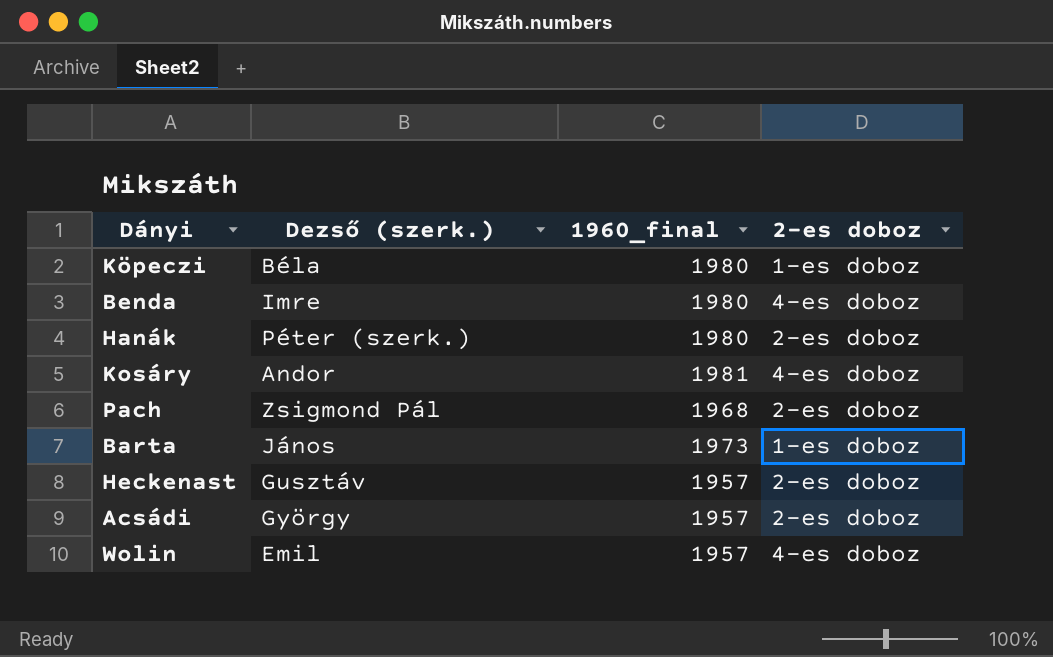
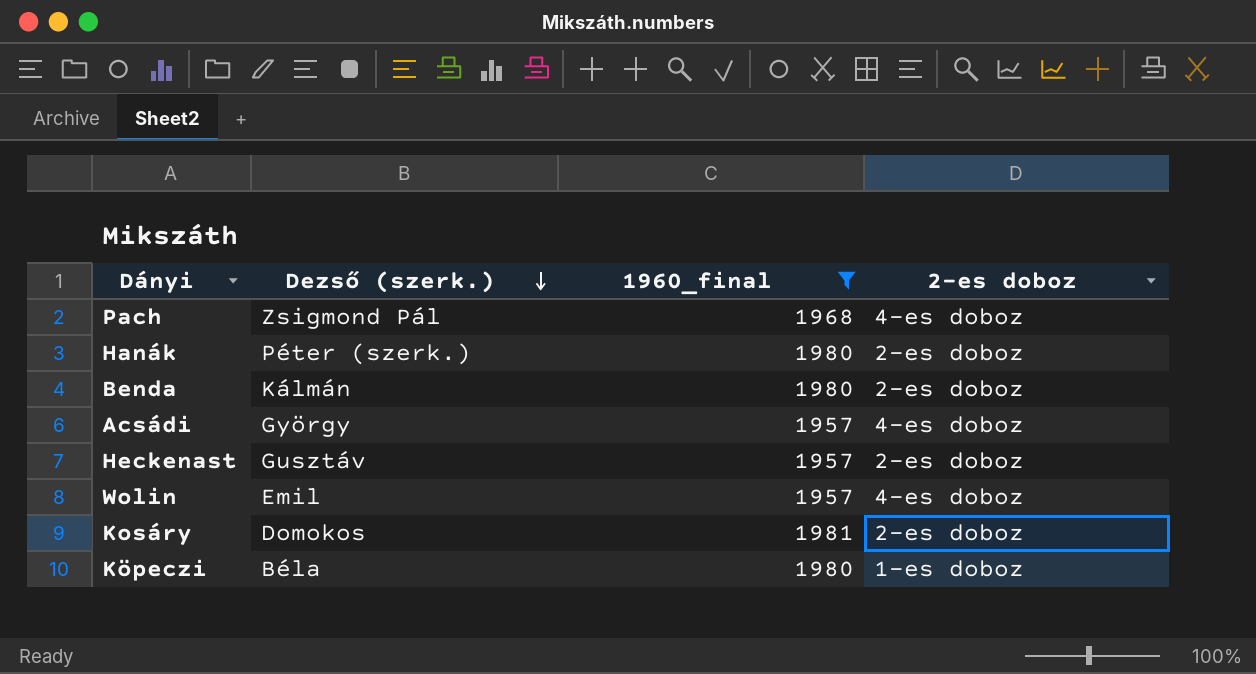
filter: none -> 1960_final != 1973
row order: none -> Dezső (szerk.) descending
Pach | 2-es doboz: 2-es doboz -> 4-es doboz
Benda | Dezső (szerk.): Imre -> Kálmán
Benda | 2-es doboz: 4-es doboz -> 2-es doboz
Acsádi | 2-es doboz: 2-es doboz -> 4-es doboz
Kosáry | Dezső (szerk.): Andor -> Domokos
Kosáry | 2-es doboz: 4-es doboz -> 2-es doboz

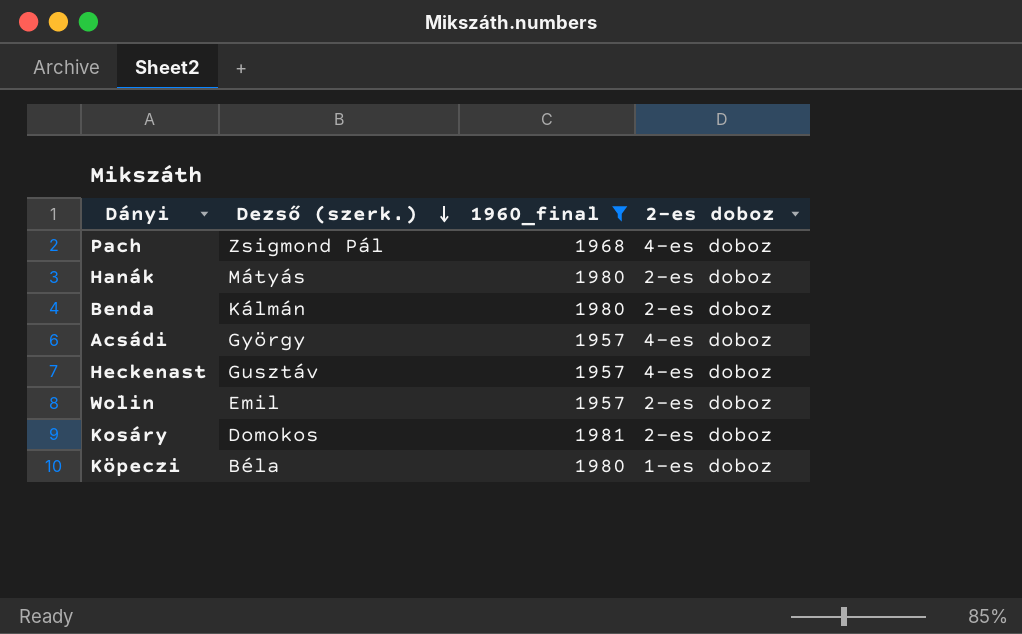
Hanák | Dezső (szerk.): Péter (szerk.) -> Mátyás
Heckenast | 2-es doboz: 2-es doboz -> 4-es doboz
Wolin | 2-es doboz: 4-es doboz -> 2-es doboz

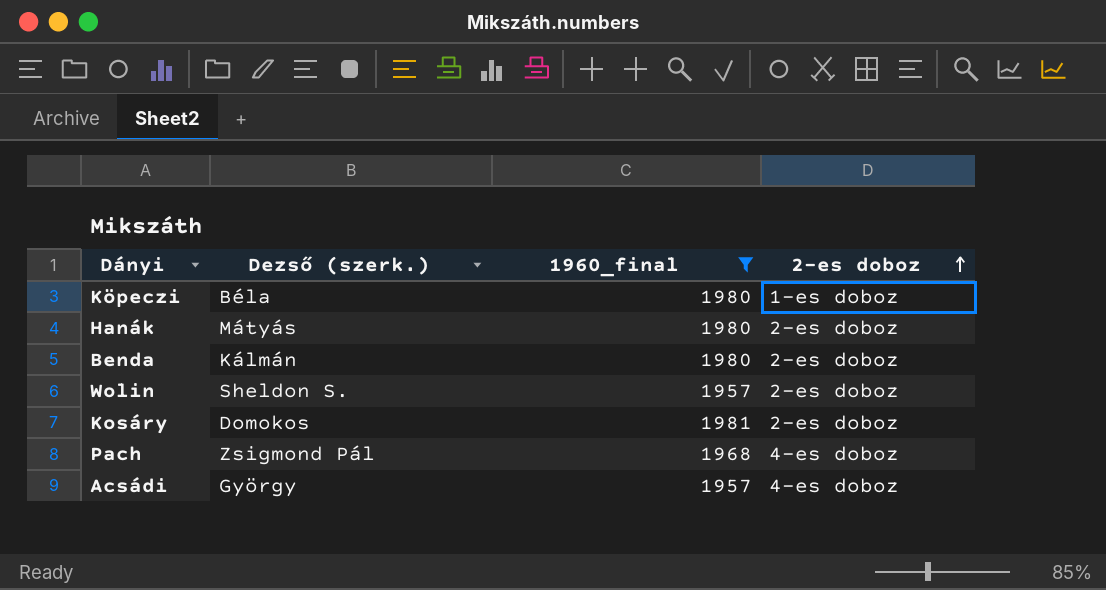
row order: Dezső (szerk.) descending -> 2-es doboz ascending
row Heckenast: Gusztáv | 1957 | 4-es doboz -> none
Wolin | Dezső (szerk.): Emil -> Sheldon S.

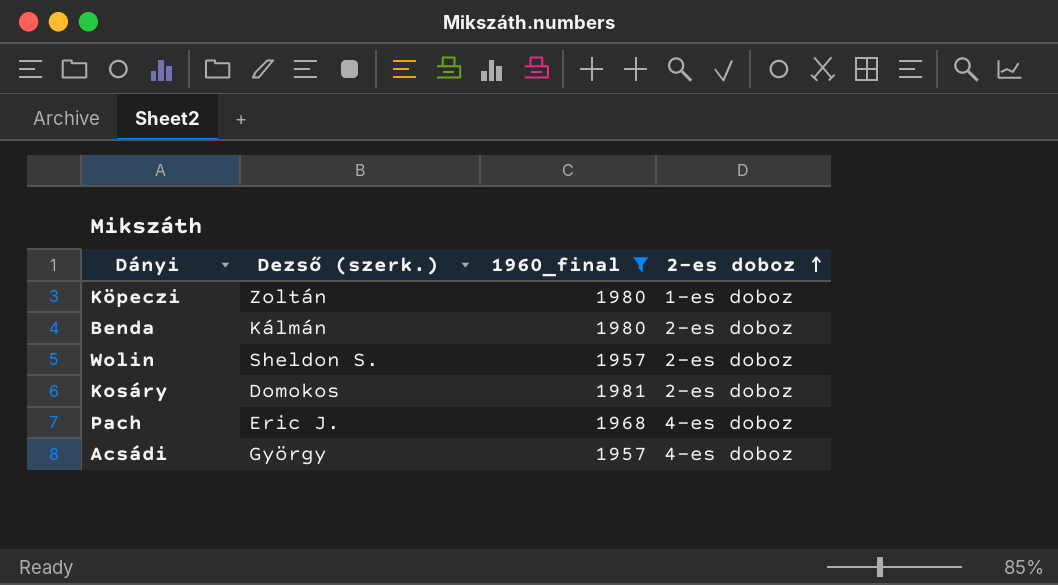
row Hanák: Mátyás | 1980 | 2-es doboz -> none
Köpeczi | Dezső (szerk.): Béla -> Zoltán
Pach | Dezső (szerk.): Zsigmond Pál -> Eric J.

